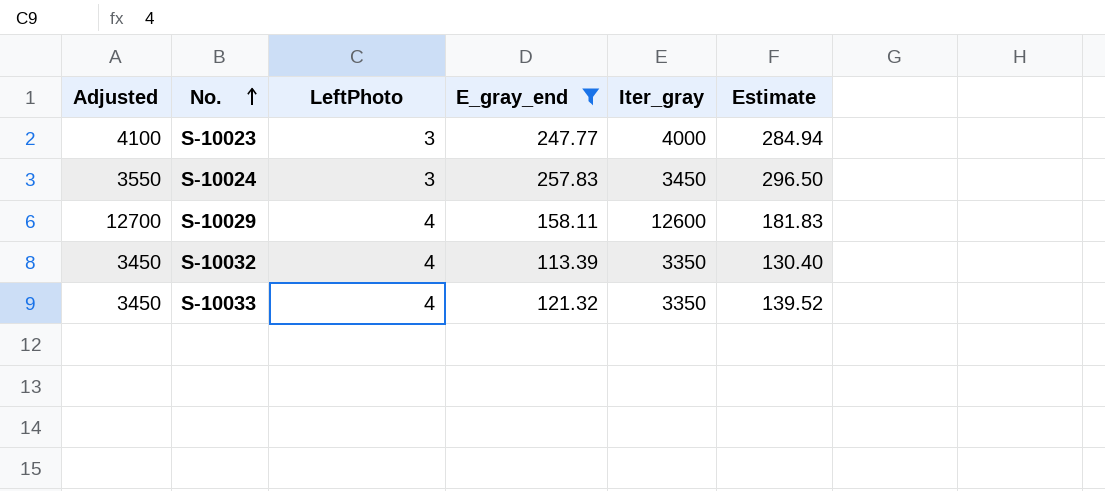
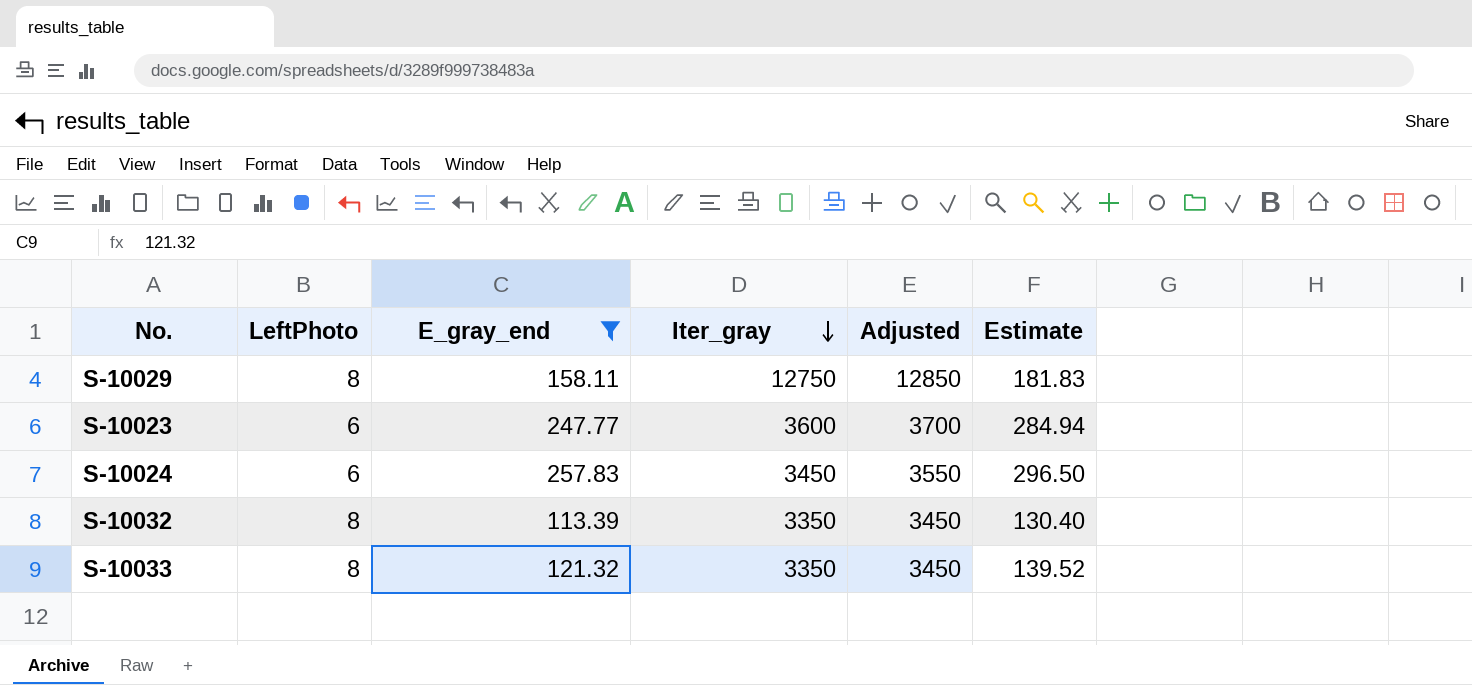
row order: No. ascending -> Iter_gray descending
column Adjusted | position: 1 -> 5
S-10029 | LeftPhoto: 4 -> 8
S-10029 | Iter_gray: 12600 -> 12750
S-10029 | Adjusted: 12700 -> 12850
S-10023 | LeftPhoto: 3 -> 6
S-10023 | Iter_gray: 4000 -> 3600
S-10023 | Adjusted: 4100 -> 3700
S-10024 | LeftPhoto: 3 -> 6
S-10032 | LeftPhoto: 4 -> 8
S-10033 | LeftPhoto: 4 -> 8

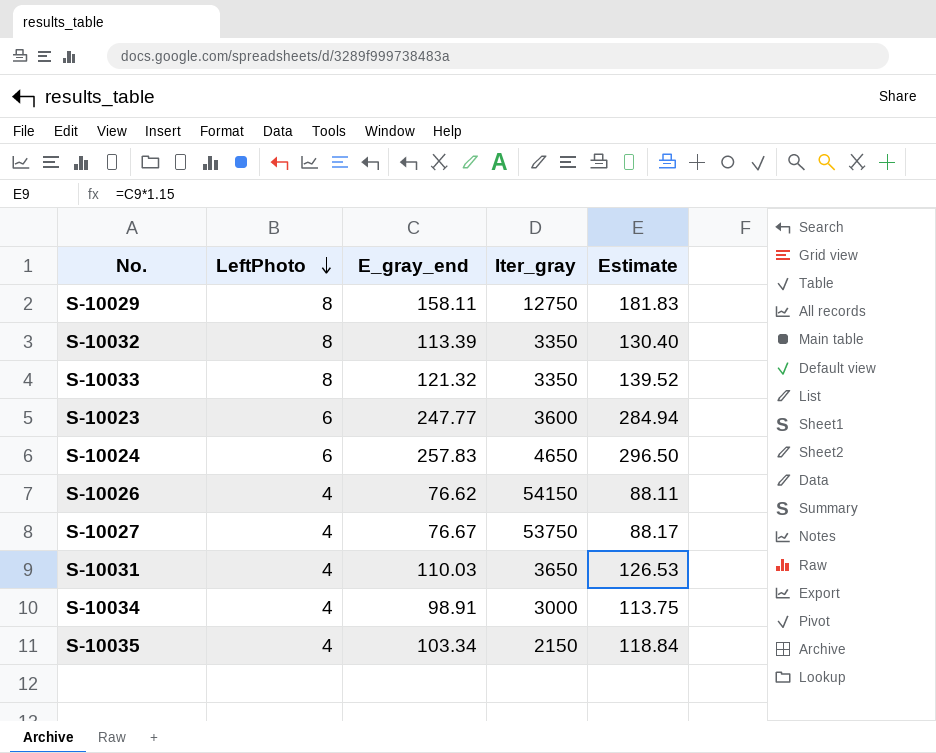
filter: E_gray_end >= 113.39 -> none
row order: Iter_gray descending -> LeftPhoto descending
column Adjusted | formula: [Iter_gray] + 100 -> none
S-10024 | Iter_gray: 3450 -> 4650

